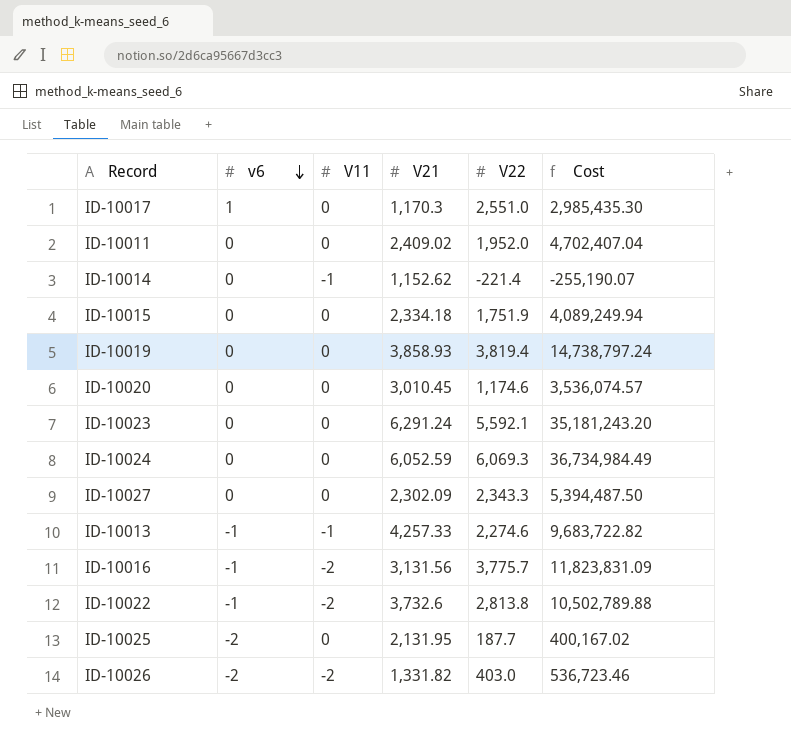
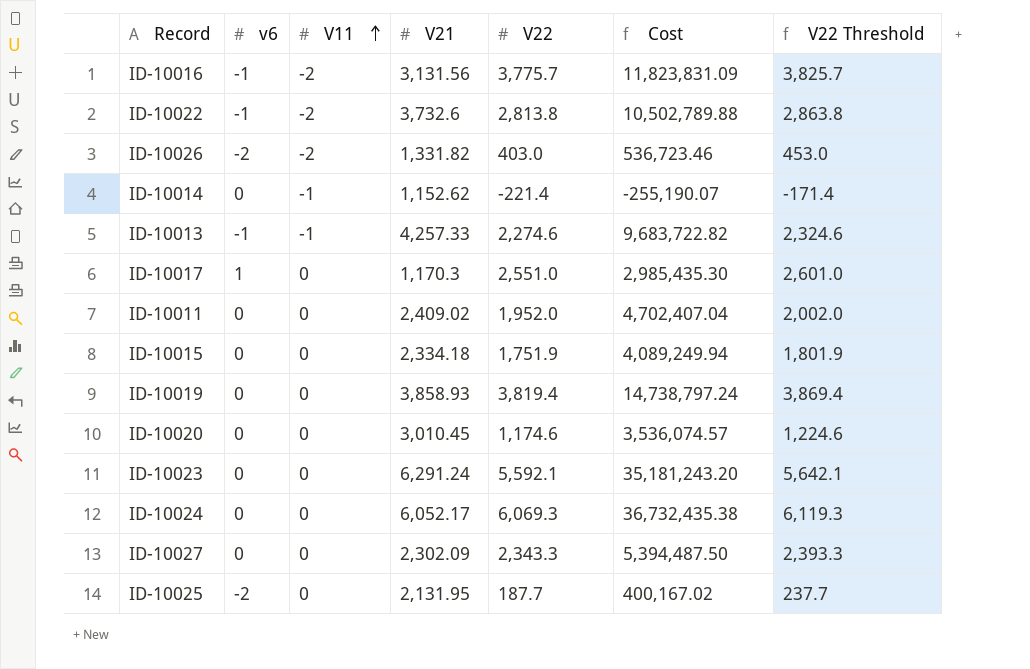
row order: v6 descending -> V11 ascending
column V22 Threshold | formula: none -> [V22] + 50
ID-10024 | V21: 6,052.59 -> 6,052.17
ID-10024 | Cost: 36,734,984.49 -> 36,732,435.38

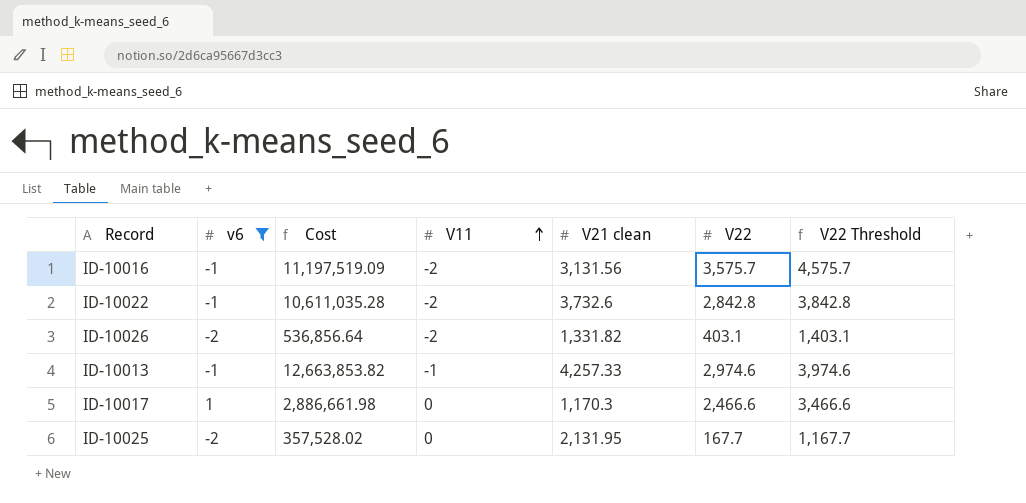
filter: none -> v6 != 0
column Cost | position: 6 -> 3
column name: V21 -> V21 clean
column V22 Threshold | formula: [V22] + 50 -> [V22] + 1000
ID-10016 | Cost: 11,823,831.09 -> 11,197,519.09
ID-10016 | V22: 3,775.7 -> 3,575.7
ID-10022 | Cost: 10,502,789.88 -> 10,611,035.28
ID-10022 | V22: 2,813.8 -> 2,842.8
ID-10026 | Cost: 536,723.46 -> 536,856.64
ID-10026 | V22: 403.0 -> 403.1
ID-10013 | Cost: 9,683,722.82 -> 12,663,853.82
ID-10013 | V22: 2,274.6 -> 2,974.6
ID-10017 | Cost: 2,985,435.30 -> 2,886,661.98
ID-10017 | V22: 2,551.0 -> 2,466.6
ID-10025 | Cost: 400,167.02 -> 357,528.02
ID-10025 | V22: 187.7 -> 167.7

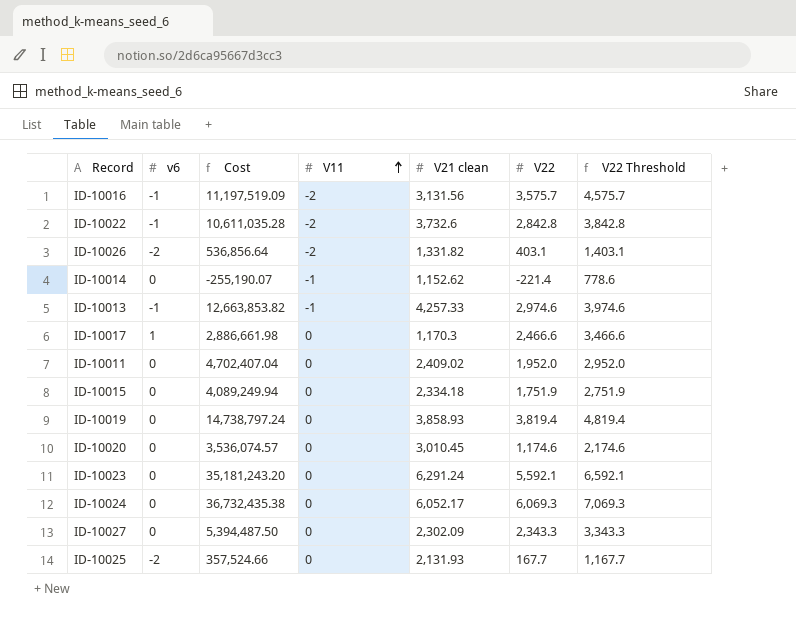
filter: v6 != 0 -> none
ID-10025 | Cost: 357,528.02 -> 357,524.66
ID-10025 | V21 clean: 2,131.95 -> 2,131.93

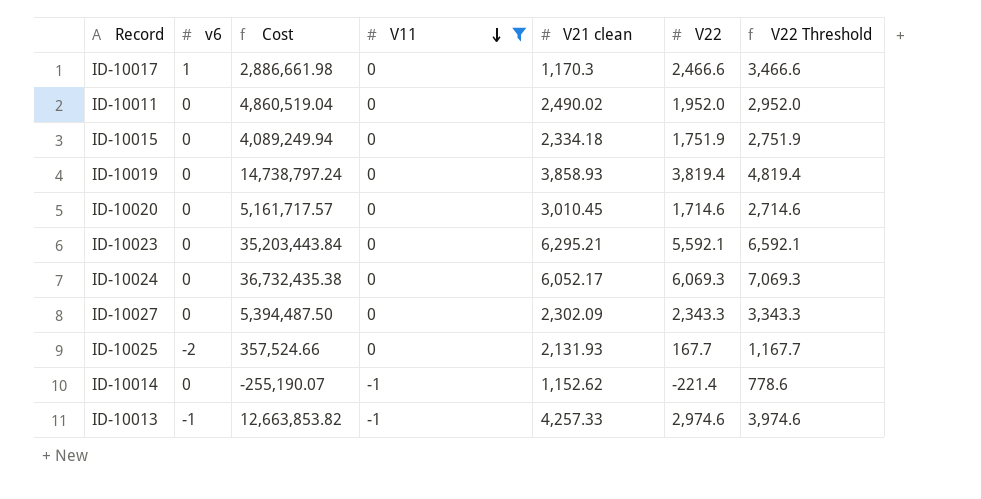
filter: none -> V11 != -2
row order: V11 ascending -> V11 descending
ID-10011 | Cost: 4,702,407.04 -> 4,860,519.04
ID-10011 | V21 clean: 2,409.02 -> 2,490.02
ID-10020 | Cost: 3,536,074.57 -> 5,161,717.57
ID-10020 | V22: 1,174.6 -> 1,714.6
ID-10020 | V22 Threshold: 2,174.6 -> 2,714.6
ID-10023 | Cost: 35,181,243.20 -> 35,203,443.84
ID-10023 | V21 clean: 6,291.24 -> 6,295.21

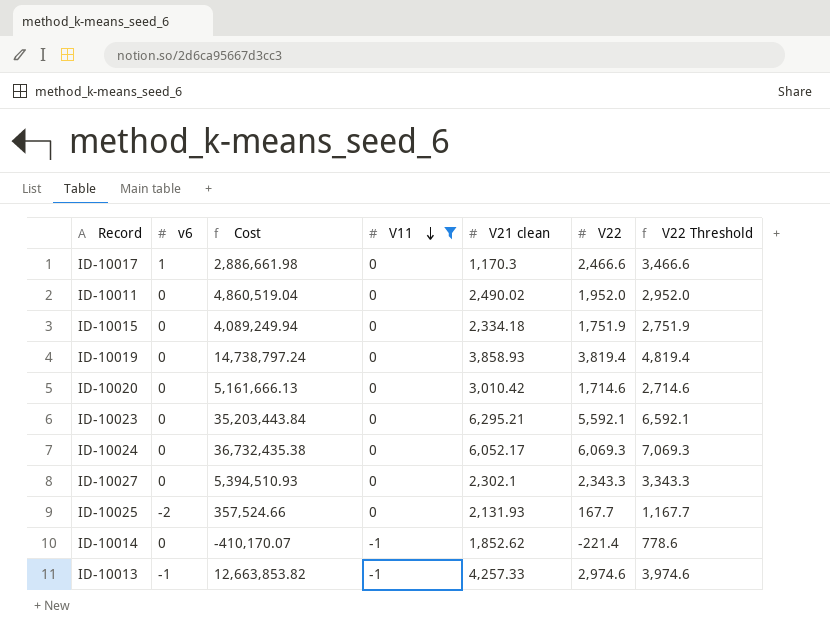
ID-10020 | Cost: 5,161,717.57 -> 5,161,666.13
ID-10020 | V21 clean: 3,010.45 -> 3,010.42
ID-10027 | Cost: 5,394,487.50 -> 5,394,510.93
ID-10027 | V21 clean: 2,302.09 -> 2,302.1
ID-10014 | Cost: -255,190.07 -> -410,170.07
ID-10014 | V21 clean: 1,152.62 -> 1,852.62

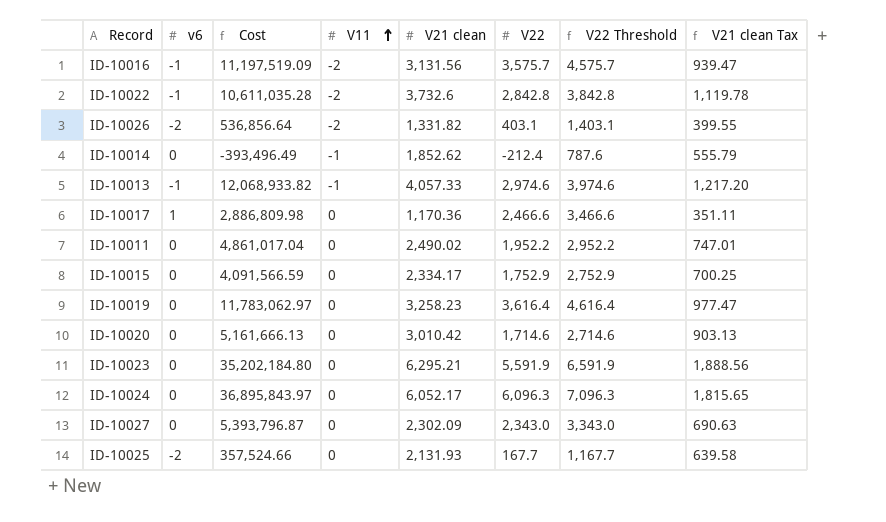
filter: V11 != -2 -> none
row order: V11 descending -> V11 ascending
column V21 clean Tax | formula: none -> [V21 clean] * 0.3
ID-10014 | Cost: -410,170.07 -> -393,496.49
ID-10014 | V22: -221.4 -> -212.4
ID-10014 | V22 Threshold: 778.6 -> 787.6
ID-10013 | Cost: 12,663,853.82 -> 12,068,933.82
ID-10013 | V21 clean: 4,257.33 -> 4,057.33
ID-10017 | Cost: 2,886,661.98 -> 2,886,809.98
ID-10017 | V21 clean: 1,170.3 -> 1,170.36
ID-10011 | Cost: 4,860,519.04 -> 4,861,017.04
ID-10011 | V22: 1,952.0 -> 1,952.2
ID-10011 | V22 Threshold: 2,952.0 -> 2,952.2
ID-10015 | Cost: 4,089,249.94 -> 4,091,566.59
ID-10015 | V21 clean: 2,334.18 -> 2,334.17
ID-10015 | V22: 1,751.9 -> 1,752.9
ID-10015 | V22 Threshold: 2,751.9 -> 2,752.9
ID-10019 | Cost: 14,738,797.24 -> 11,783,062.97
ID-10019 | V21 clean: 3,858.93 -> 3,258.23
ID-10019 | V22: 3,819.4 -> 3,616.4
ID-10019 | V22 Threshold: 4,819.4 -> 4,616.4
ID-10023 | Cost: 35,203,443.84 -> 35,202,184.80
ID-10023 | V22: 5,592.1 -> 5,591.9
ID-10023 | V22 Threshold: 6,592.1 -> 6,591.9
ID-10024 | Cost: 36,732,435.38 -> 36,895,843.97
ID-10024 | V22: 6,069.3 -> 6,096.3
ID-10024 | V22 Threshold: 7,069.3 -> 7,096.3
ID-10027 | Cost: 5,394,510.93 -> 5,393,796.87
ID-10027 | V21 clean: 2,302.1 -> 2,302.09
ID-10027 | V22: 2,343.3 -> 2,343.0
ID-10027 | V22 Threshold: 3,343.3 -> 3,343.0

